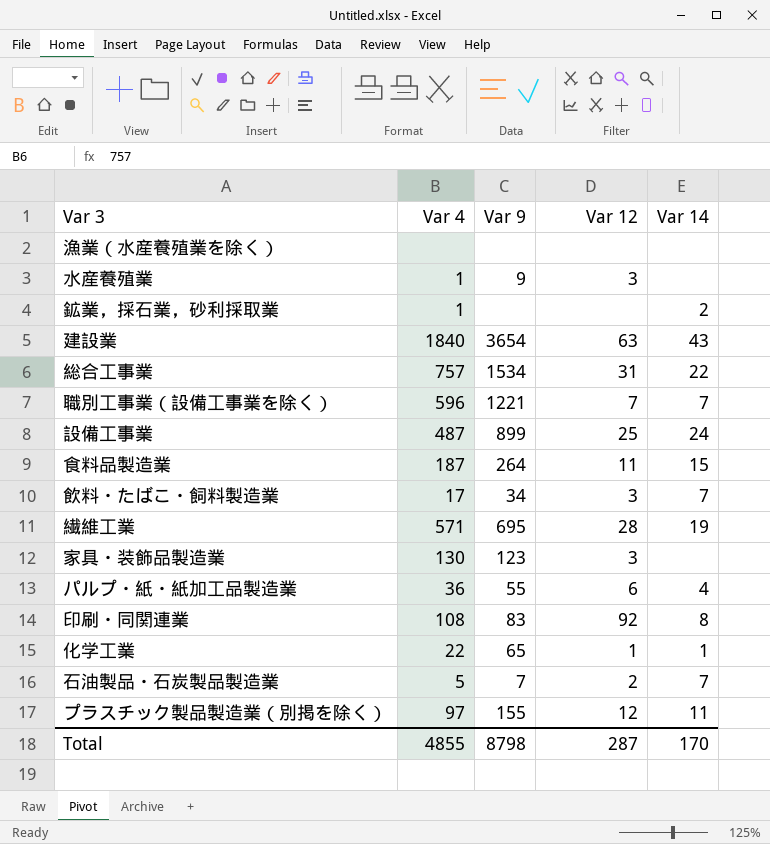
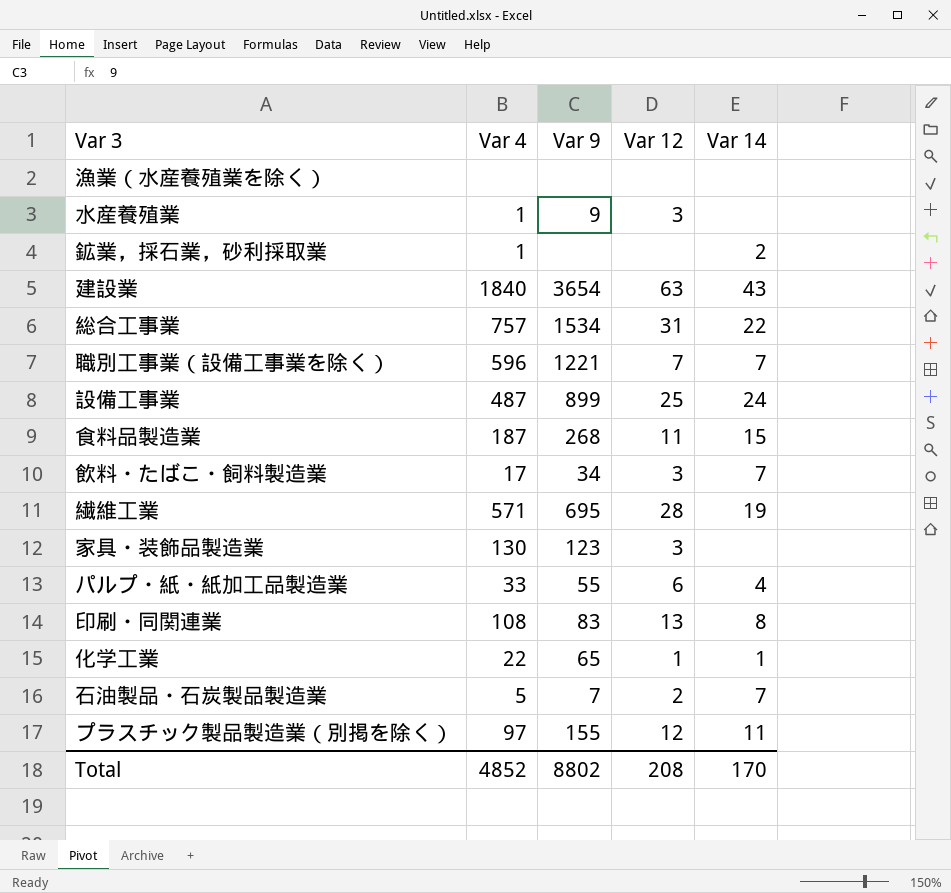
食料品製造業 | Var 9: 264 -> 268
パルプ・紙・紙加工品製造業 | Var 4: 36 -> 33
印刷・同関連業 | Var 12: 92 -> 13
Total | Var 4: 4855 -> 4852
Total | Var 9: 8798 -> 8802
Total | Var 12: 287 -> 208

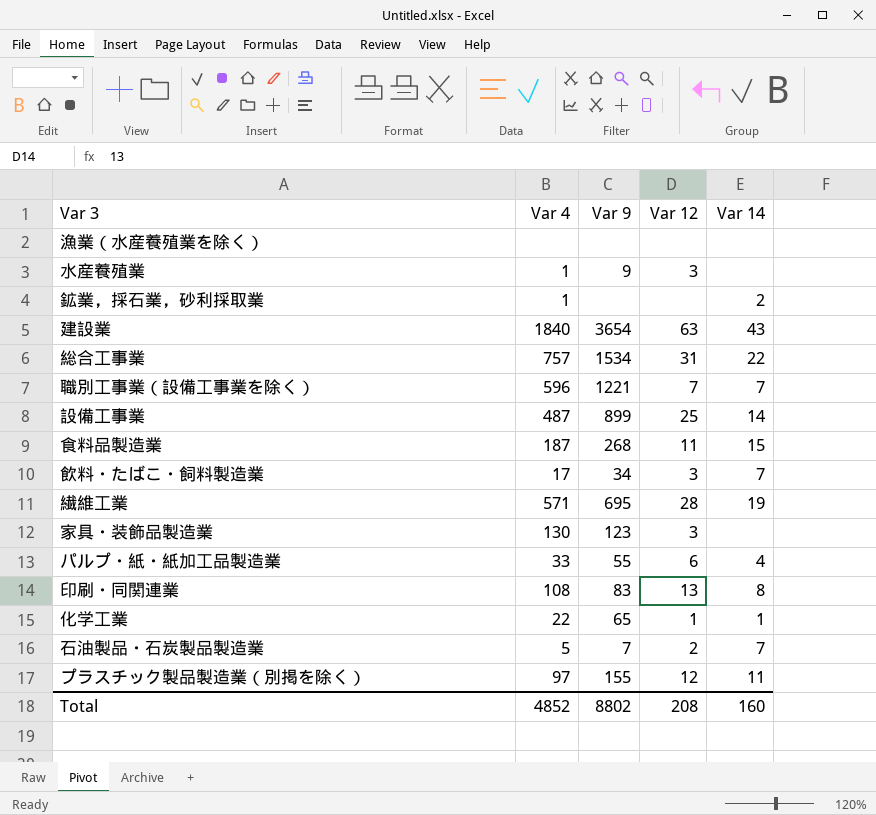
設備工事業 | Var 14: 24 -> 14
Total | Var 14: 170 -> 160

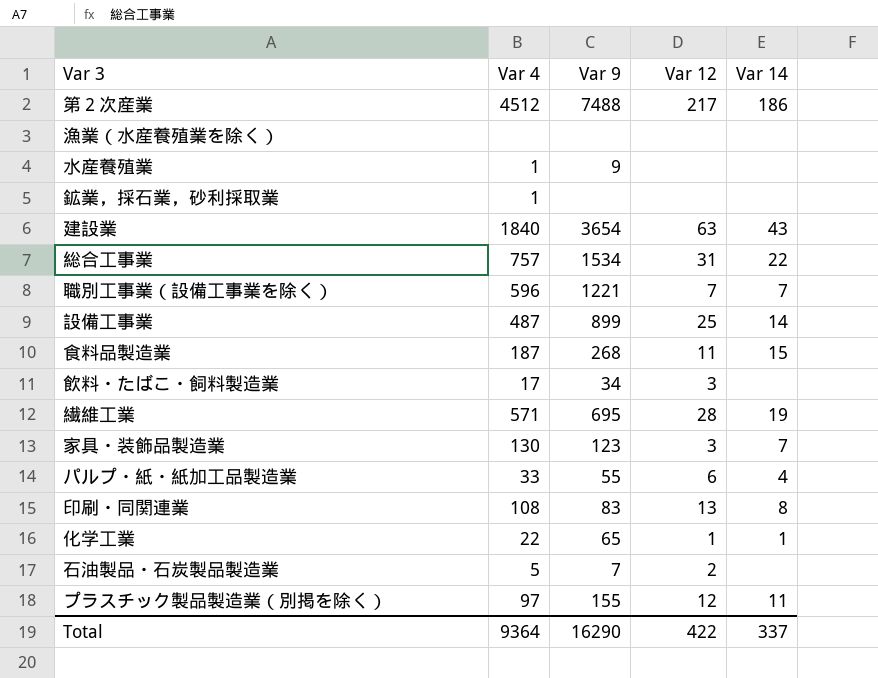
row 第２次産業: none -> 4512 | 7488 | 217 | 186
水産養殖業 | Var 12: 3 -> none
鉱業，採石業，砂利採取業 | Var 14: 2 -> none
飲料・たばこ・飼料製造業 | Var 14: 7 -> none
家具・装飾品製造業 | Var 14: none -> 7
石油製品・石炭製品製造業 | Var 14: 7 -> none
Total | Var 4: 4852 -> 9364
Total | Var 9: 8802 -> 16290
Total | Var 12: 208 -> 422
Total | Var 14: 160 -> 337

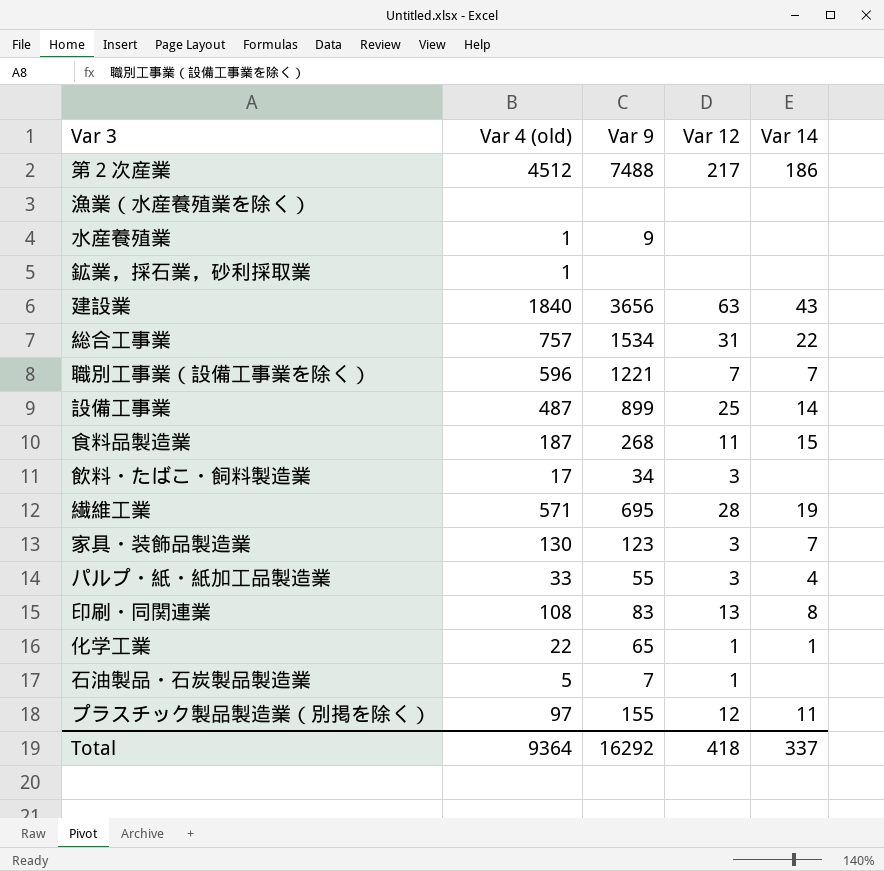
column name: Var 4 -> Var 4 (old)
建設業 | Var 9: 3654 -> 3656
パルプ・紙・紙加工品製造業 | Var 12: 6 -> 3
石油製品・石炭製品製造業 | Var 12: 2 -> 1
Total | Var 9: 16290 -> 16292
Total | Var 12: 422 -> 418

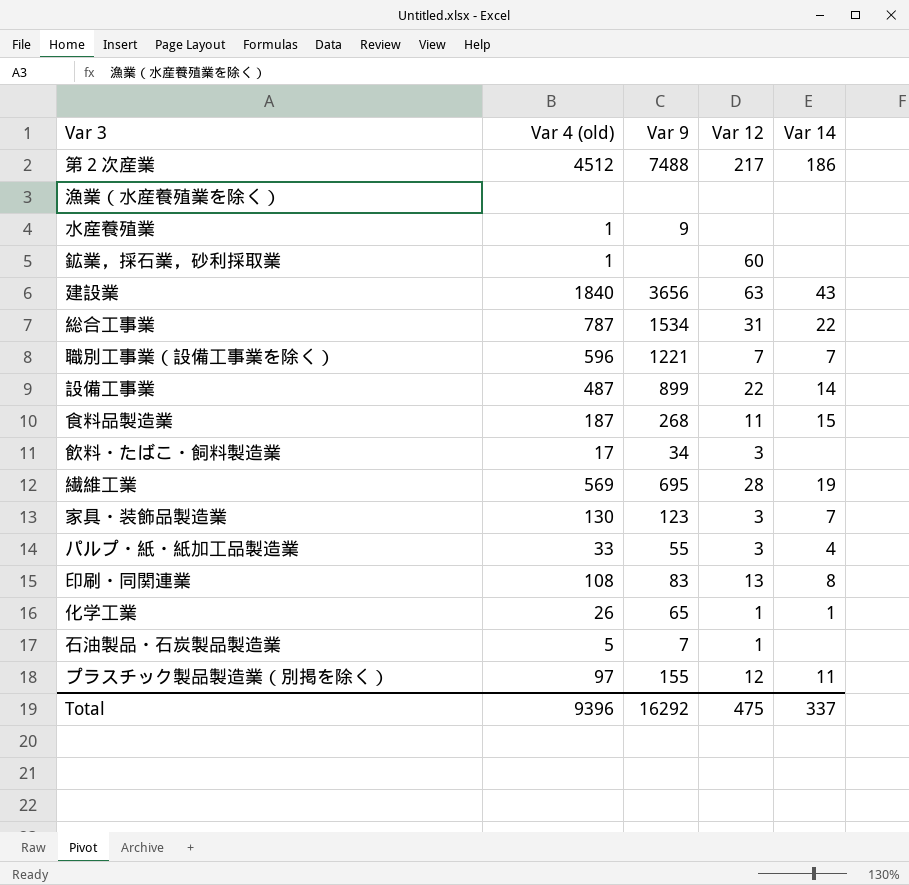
鉱業，採石業，砂利採取業 | Var 12: none -> 60
総合工事業 | Var 4 (old): 757 -> 787
設備工事業 | Var 12: 25 -> 22
繊維工業 | Var 4 (old): 571 -> 569
化学工業 | Var 4 (old): 22 -> 26
Total | Var 4 (old): 9364 -> 9396
Total | Var 12: 418 -> 475

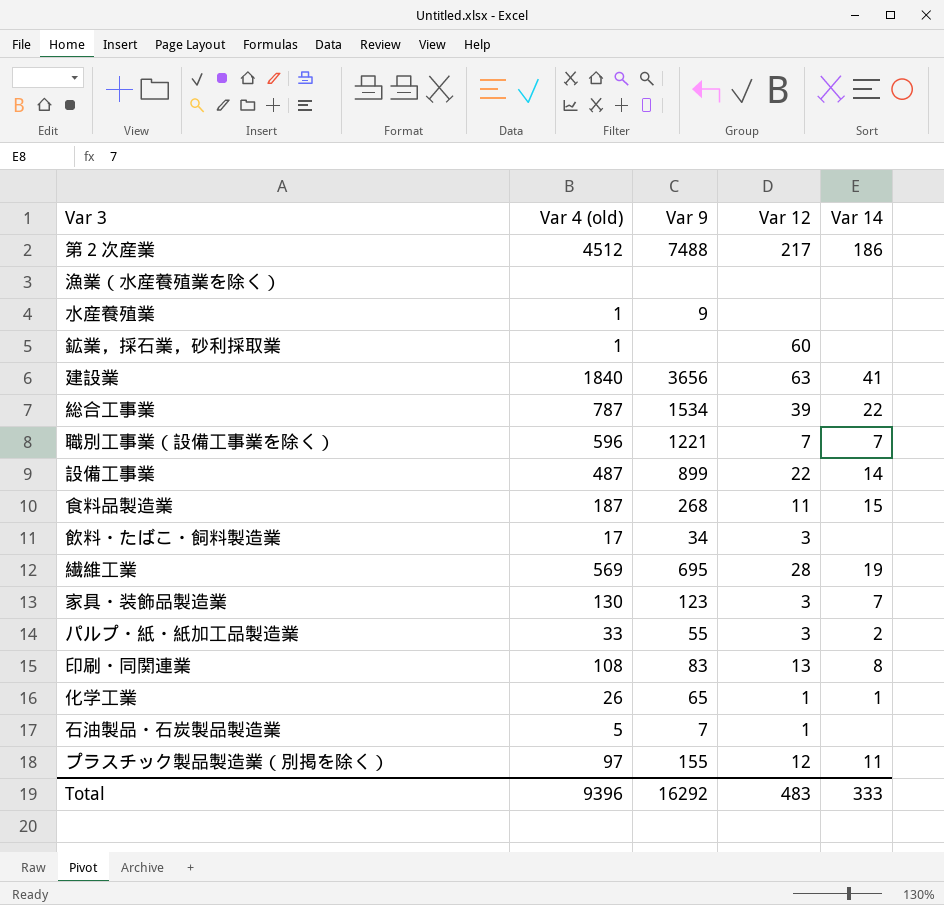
建設業 | Var 14: 43 -> 41
総合工事業 | Var 12: 31 -> 39
パルプ・紙・紙加工品製造業 | Var 14: 4 -> 2
Total | Var 12: 475 -> 483
Total | Var 14: 337 -> 333

